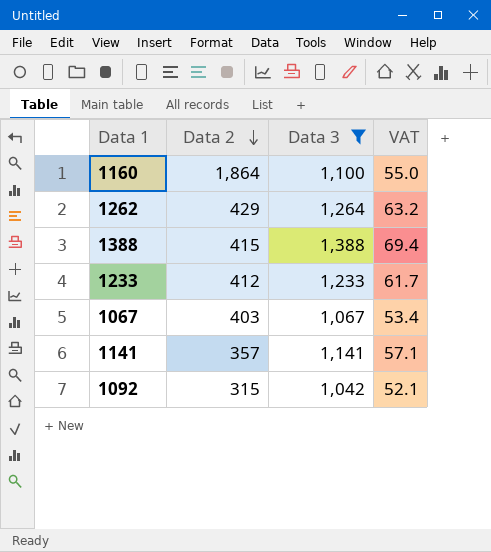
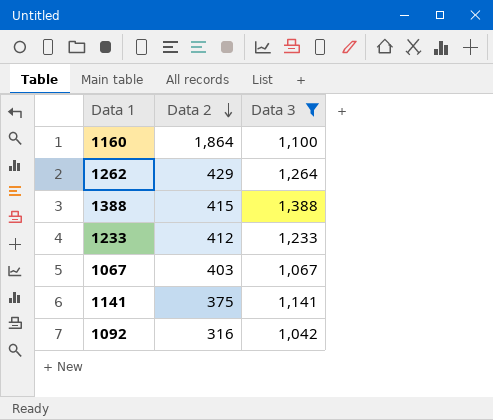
column VAT | formula: [Data 3] * 0.05 -> none
1141 | Data 2: 357 -> 375
1092 | Data 2: 315 -> 316

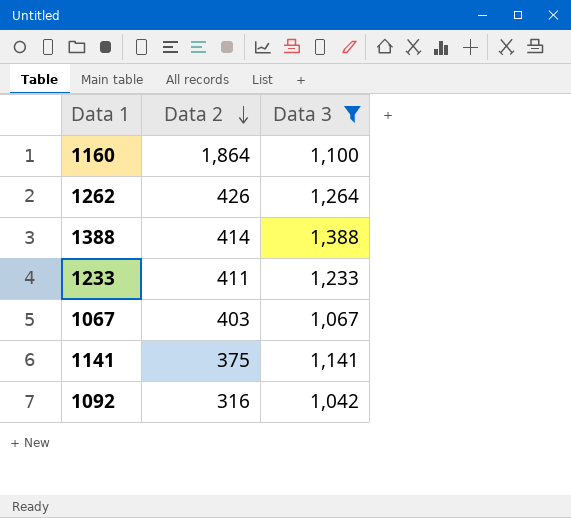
1262 | Data 2: 429 -> 426
1388 | Data 2: 415 -> 414
1233 | Data 2: 412 -> 411

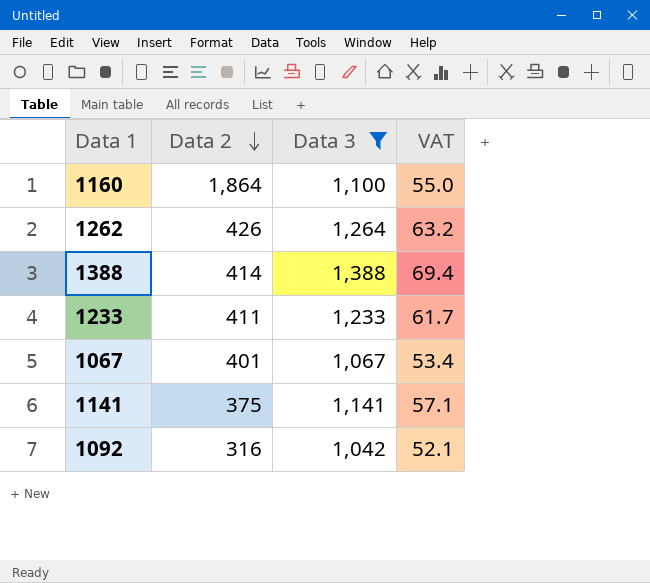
column VAT | formula: none -> [Data 3] * 0.05
1067 | Data 2: 403 -> 401

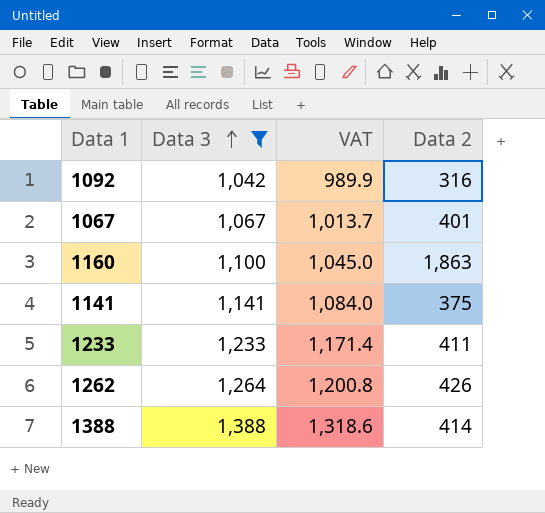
row order: Data 2 descending -> Data 3 ascending
column VAT | formula: [Data 3] * 0.05 -> [Data 3] * 0.95
column Data 2 | position: 2 -> 4
1160 | Data 2: 1,864 -> 1,863

